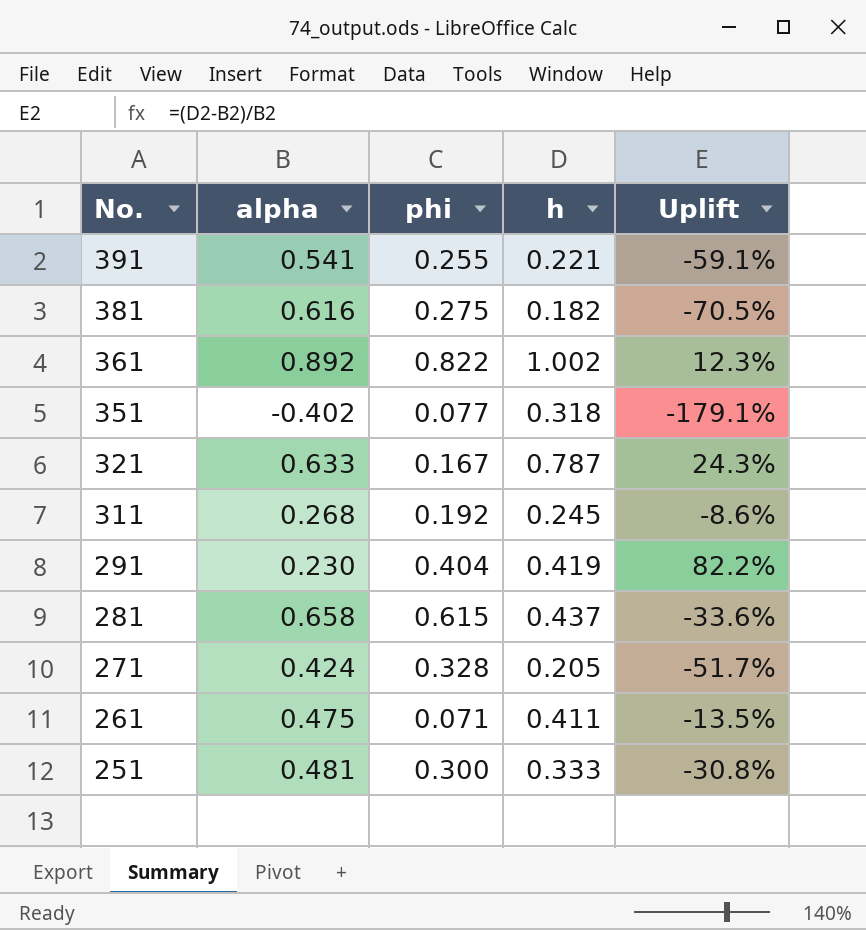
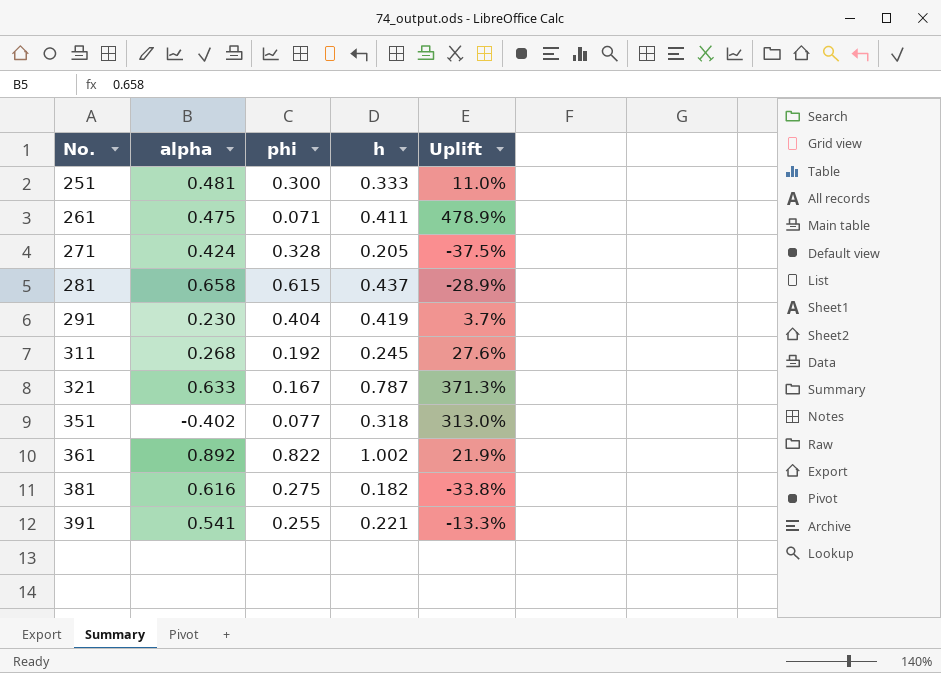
row order: No. descending -> No. ascending
column Uplift | formula: ([h] - [alpha]) / [alpha] -> ([h] - [phi]) / [phi]

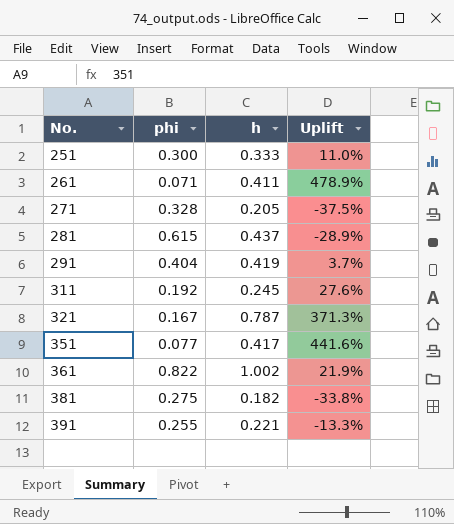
column alpha | position: 2 -> none
351 | h: 0.318 -> 0.417
351 | Uplift: 313.0% -> 441.6%

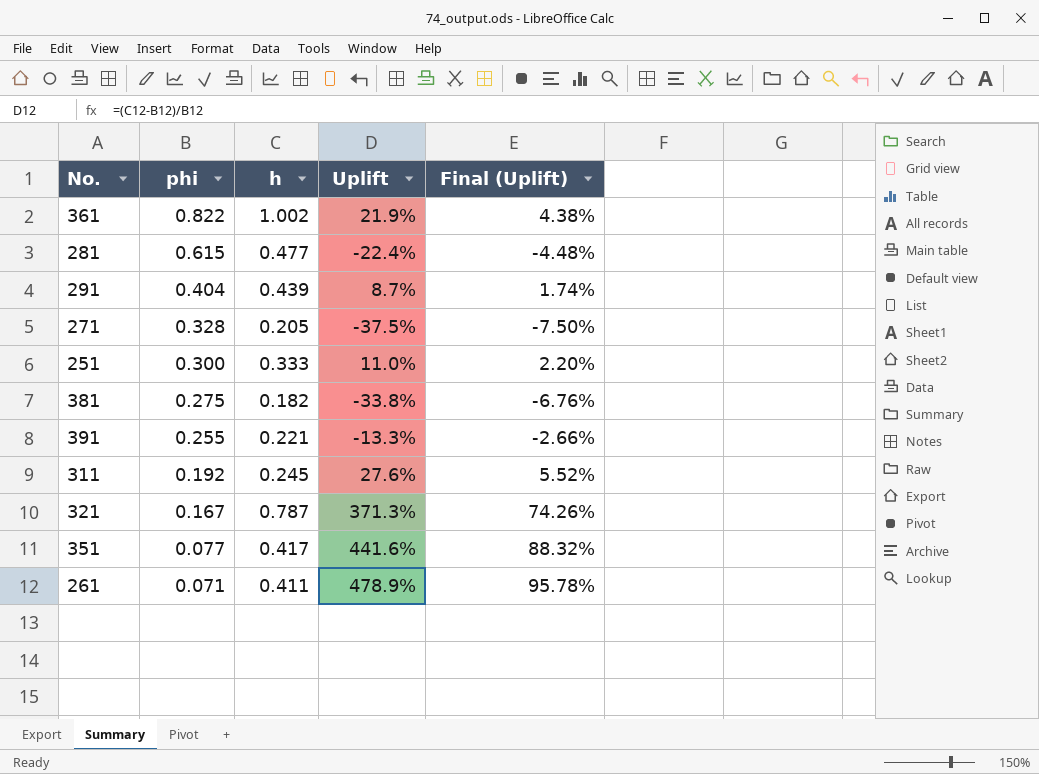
row order: No. ascending -> phi descending
column Final (Uplift) | formula: none -> [Uplift] * 0.2
281 | h: 0.437 -> 0.477
281 | Uplift: -28.9% -> -22.4%
291 | h: 0.419 -> 0.439
291 | Uplift: 3.7% -> 8.7%

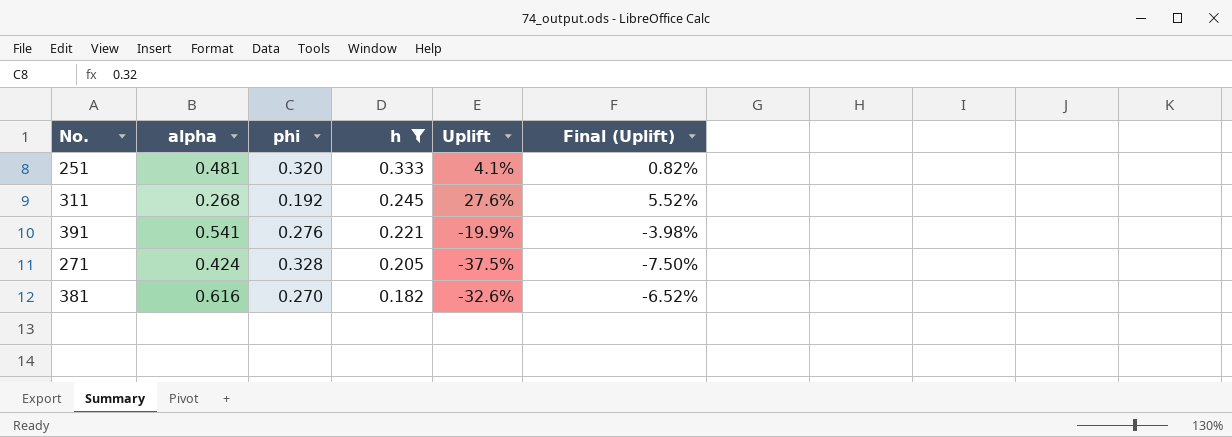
filter: none -> h <= 0.333
row order: phi descending -> h descending
column alpha | position: none -> 2
251 | phi: 0.300 -> 0.320
251 | Uplift: 11.0% -> 4.1%
251 | Final (Uplift): 2.20% -> 0.82%
391 | phi: 0.255 -> 0.276
391 | Uplift: -13.3% -> -19.9%
391 | Final (Uplift): -2.66% -> -3.98%
381 | phi: 0.275 -> 0.270
381 | Uplift: -33.8% -> -32.6%
381 | Final (Uplift): -6.76% -> -6.52%

